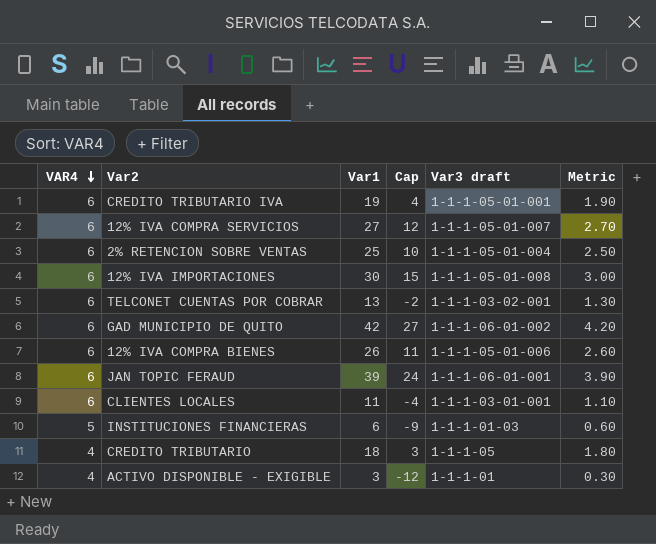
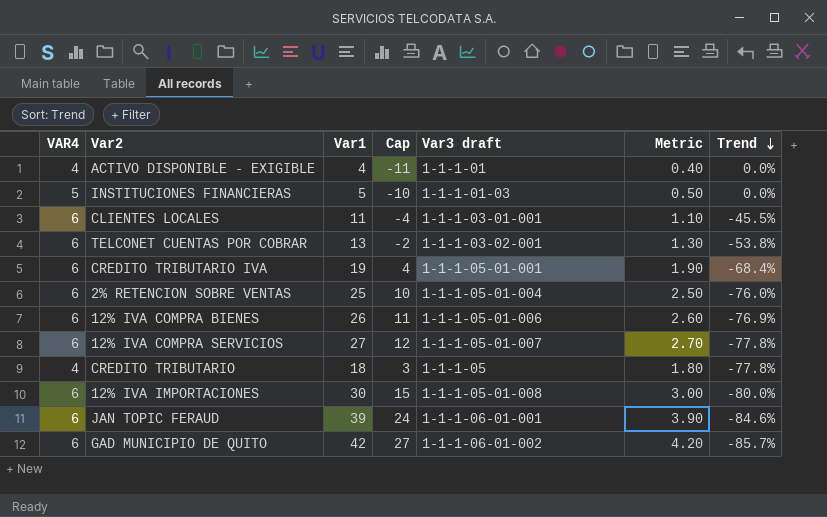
row order: VAR4 descending -> Trend descending
column Trend | formula: none -> ([VAR4] - [Var1]) / [Var1]
ACTIVO DISPONIBLE - EXIGIBLE | Var1: 3 -> 4
ACTIVO DISPONIBLE - EXIGIBLE | Cap: -12 -> -11
ACTIVO DISPONIBLE - EXIGIBLE | Metric: 0.30 -> 0.40
INSTITUCIONES FINANCIERAS | Var1: 6 -> 5
INSTITUCIONES FINANCIERAS | Cap: -9 -> -10
INSTITUCIONES FINANCIERAS | Metric: 0.60 -> 0.50

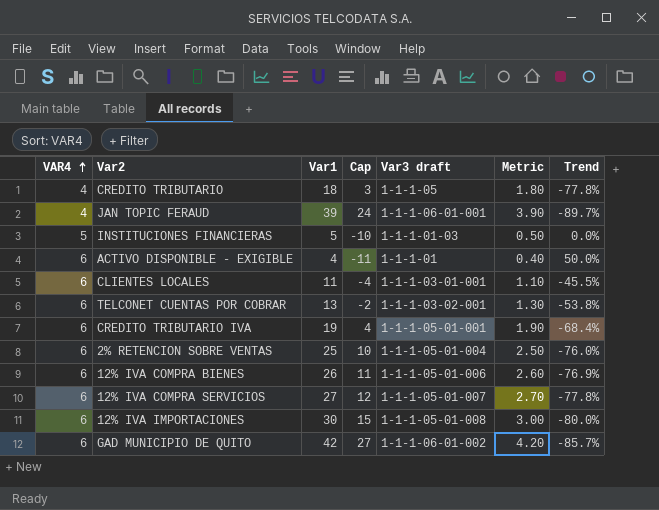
row order: Trend descending -> VAR4 ascending
JAN TOPIC FERAUD | VAR4: 6 -> 4
JAN TOPIC FERAUD | Trend: -84.6% -> -89.7%
ACTIVO DISPONIBLE - EXIGIBLE | VAR4: 4 -> 6
ACTIVO DISPONIBLE - EXIGIBLE | Trend: 0.0% -> 50.0%

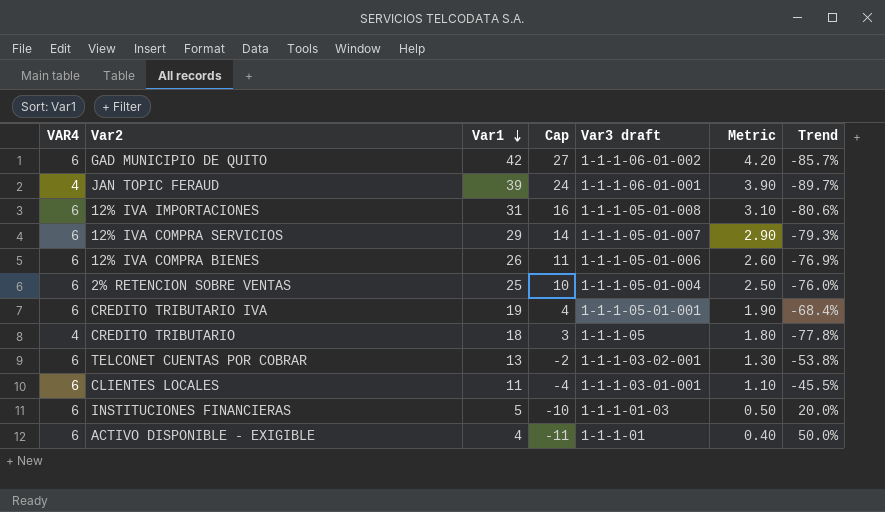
row order: VAR4 ascending -> Var1 descending
12% IVA IMPORTACIONES | Var1: 30 -> 31
12% IVA IMPORTACIONES | Cap: 15 -> 16
12% IVA IMPORTACIONES | Metric: 3.00 -> 3.10
12% IVA IMPORTACIONES | Trend: -80.0% -> -80.6%
12% IVA COMPRA SERVICIOS | Var1: 27 -> 29
12% IVA COMPRA SERVICIOS | Cap: 12 -> 14
12% IVA COMPRA SERVICIOS | Metric: 2.70 -> 2.90
12% IVA COMPRA SERVICIOS | Trend: -77.8% -> -79.3%
INSTITUCIONES FINANCIERAS | VAR4: 5 -> 6
INSTITUCIONES FINANCIERAS | Trend: 0.0% -> 20.0%

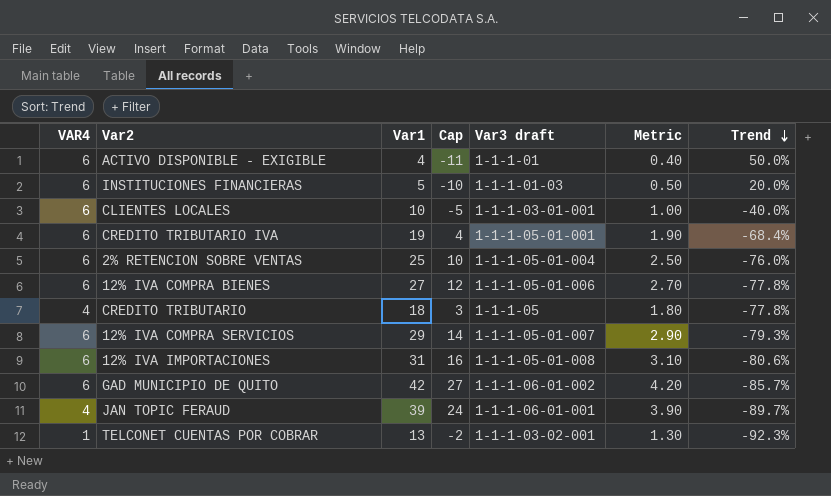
row order: Var1 descending -> Trend descending
CLIENTES LOCALES | Var1: 11 -> 10
CLIENTES LOCALES | Cap: -4 -> -5
CLIENTES LOCALES | Metric: 1.10 -> 1.00
CLIENTES LOCALES | Trend: -45.5% -> -40.0%
12% IVA COMPRA BIENES | Var1: 26 -> 27
12% IVA COMPRA BIENES | Cap: 11 -> 12
12% IVA COMPRA BIENES | Metric: 2.60 -> 2.70
12% IVA COMPRA BIENES | Trend: -76.9% -> -77.8%
TELCONET CUENTAS POR COBRAR | VAR4: 6 -> 1
TELCONET CUENTAS POR COBRAR | Trend: -53.8% -> -92.3%

